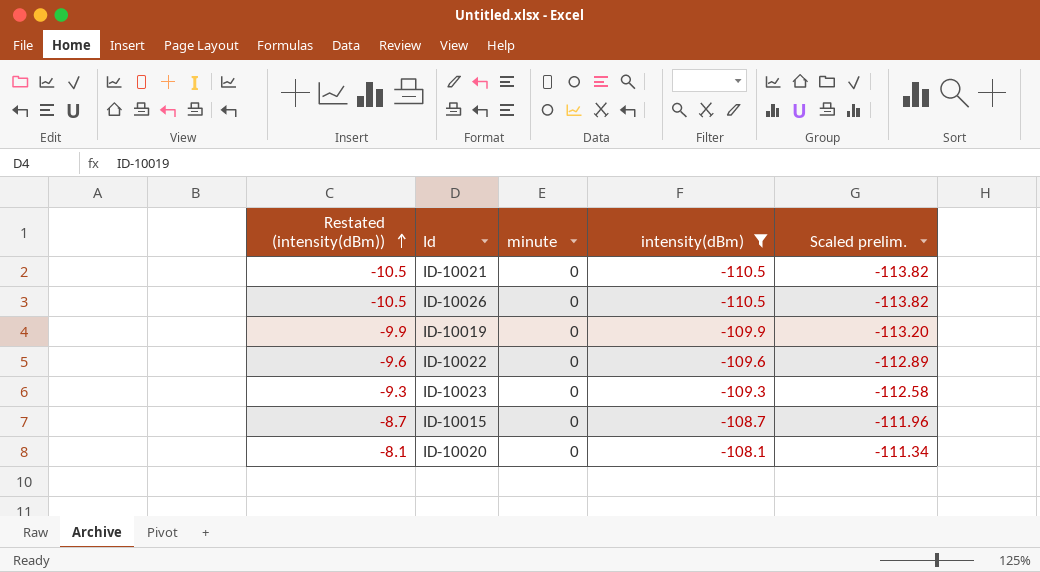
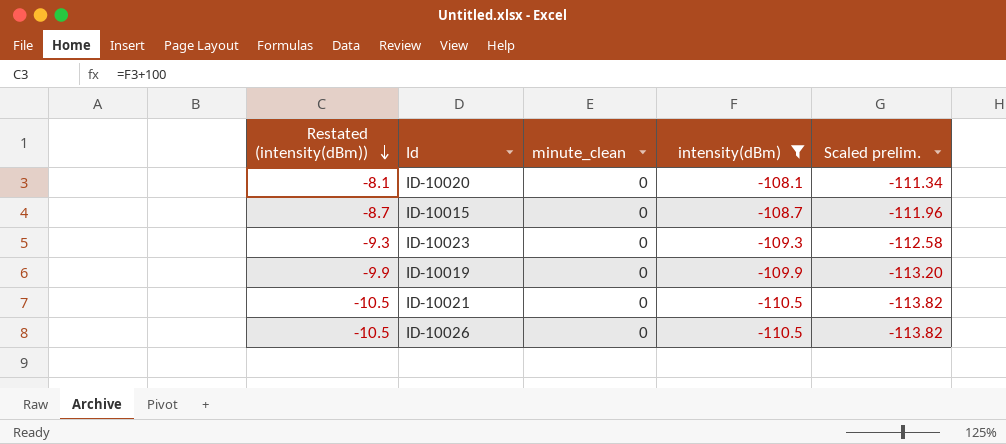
row order: Restated (intensity(dBm)) ascending -> Restated (intensity(dBm)) descending
column name: minute -> minute_clean
row ID-10022: -9.6 | 0 | -109.6 | -112.89 -> none

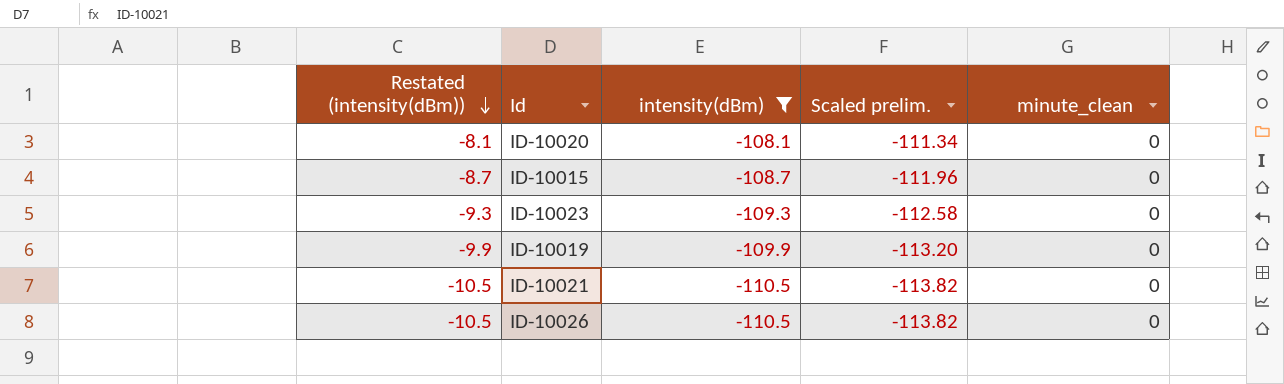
column minute_clean | position: 3 -> 5

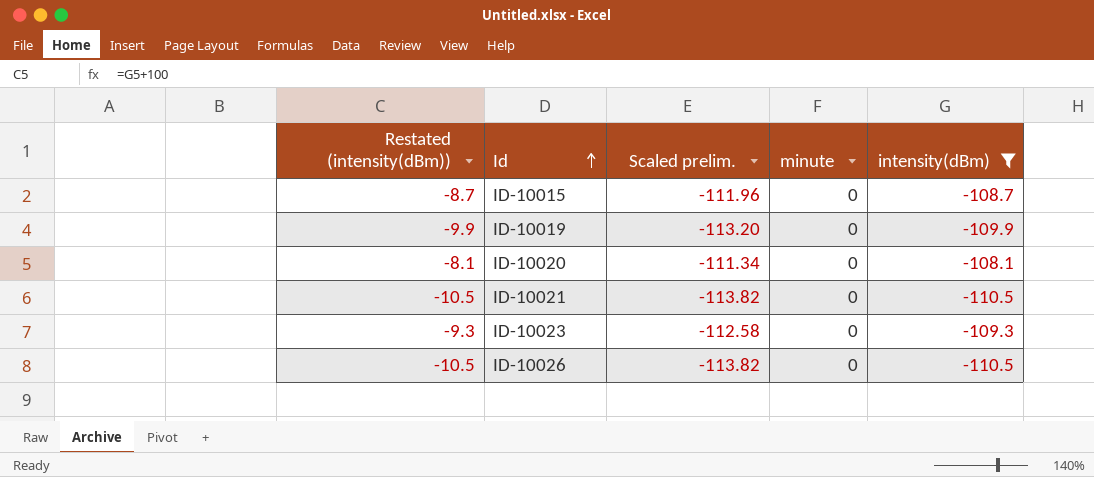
row order: Restated (intensity(dBm)) descending -> Id ascending
column name: minute_clean -> minute
column intensity(dBm) | position: 3 -> 5

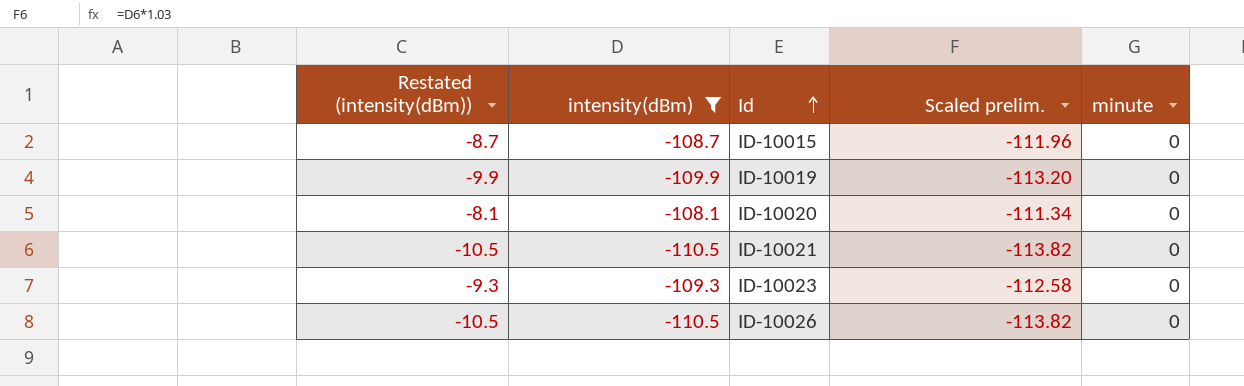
column intensity(dBm) | position: 5 -> 2

